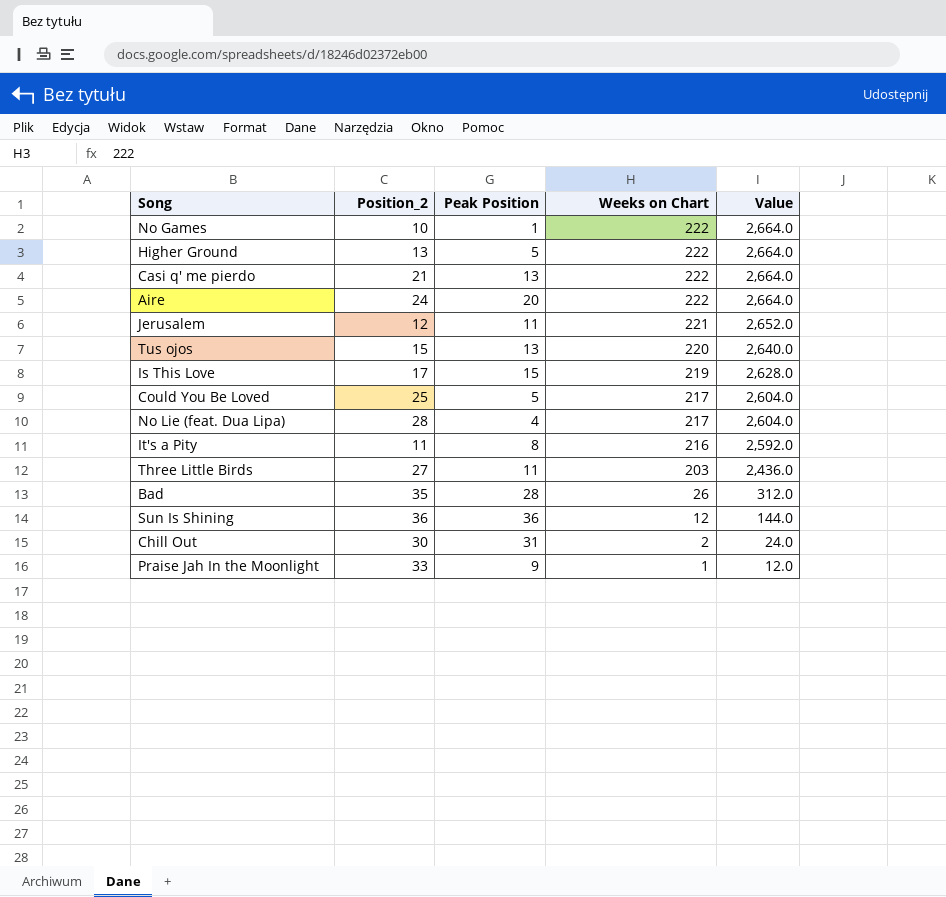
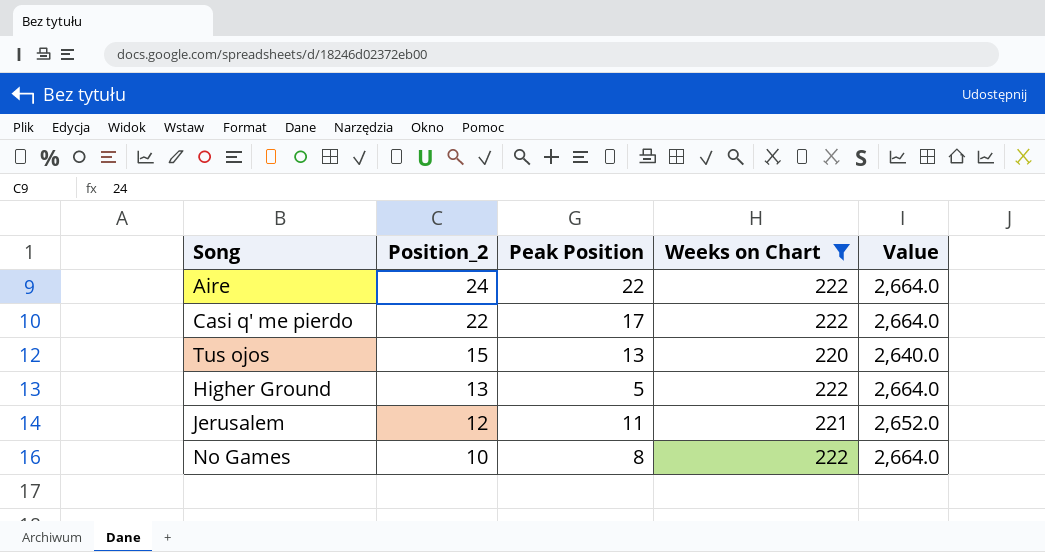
filter: none -> Weeks on Chart >= 220
row order: Weeks on Chart descending -> Position_2 descending
Aire | Peak Position: 20 -> 22
Casi q' me pierdo | Position_2: 21 -> 22
Casi q' me pierdo | Peak Position: 13 -> 17
No Games | Peak Position: 1 -> 8

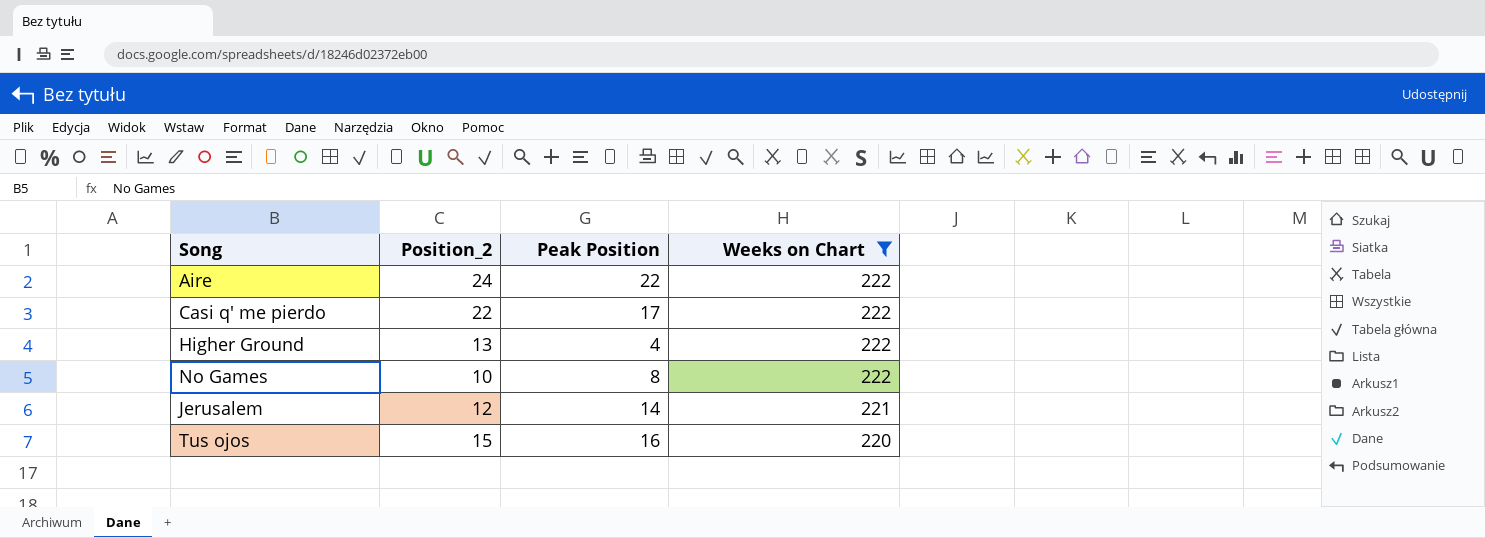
row order: Position_2 descending -> Weeks on Chart descending
column Value | formula: [Weeks on Chart] * 12 -> none
Higher Ground | Peak Position: 5 -> 4
Jerusalem | Peak Position: 11 -> 14
Tus ojos | Peak Position: 13 -> 16

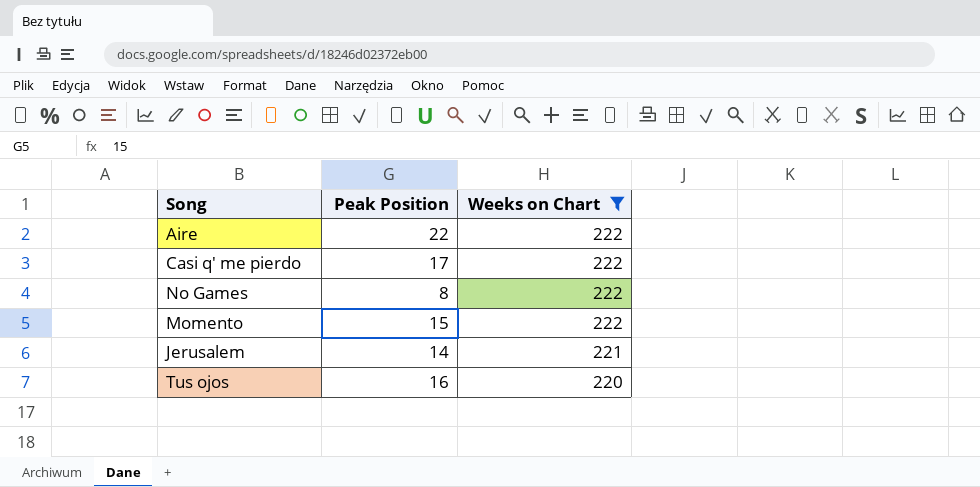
column Position_2 | position: 2 -> none
row Higher Ground: 13 | 4 | 222 -> none
row Momento: none -> 15 | 222

